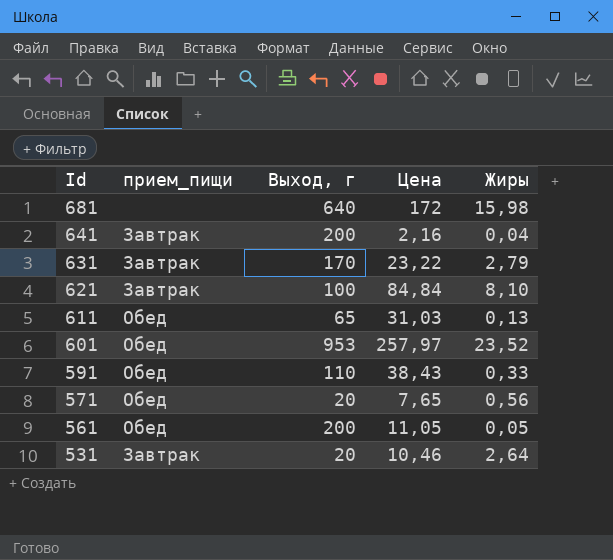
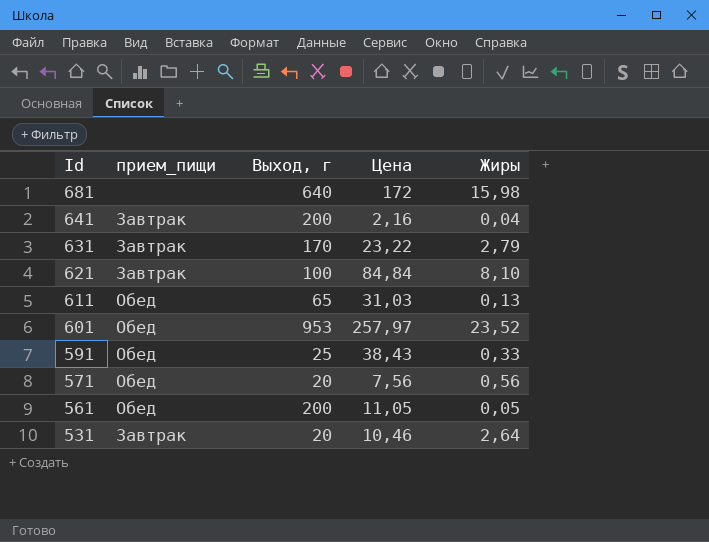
591 | Выход, г: 110 -> 25
571 | Цена: 7,65 -> 7,56

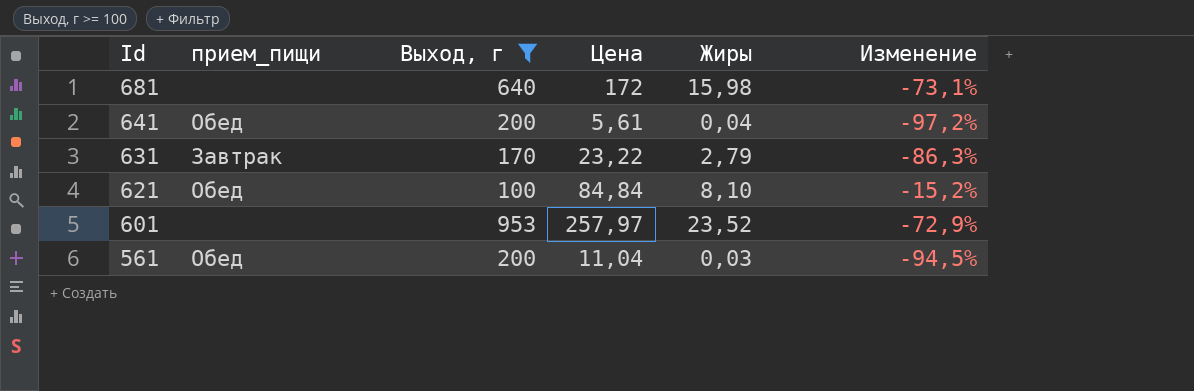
filter: none -> Выход, г >= 100
column Изменение | formula: none -> ([Цена] - [Выход, г]) / [Выход, г]
641 | прием_пищи: Завтрак -> Обед
641 | Цена: 2,16 -> 5,61
621 | прием_пищи: Завтрак -> Обед
601 | прием_пищи: Обед -> none
561 | Цена: 11,05 -> 11,04
561 | Жиры: 0,05 -> 0,03

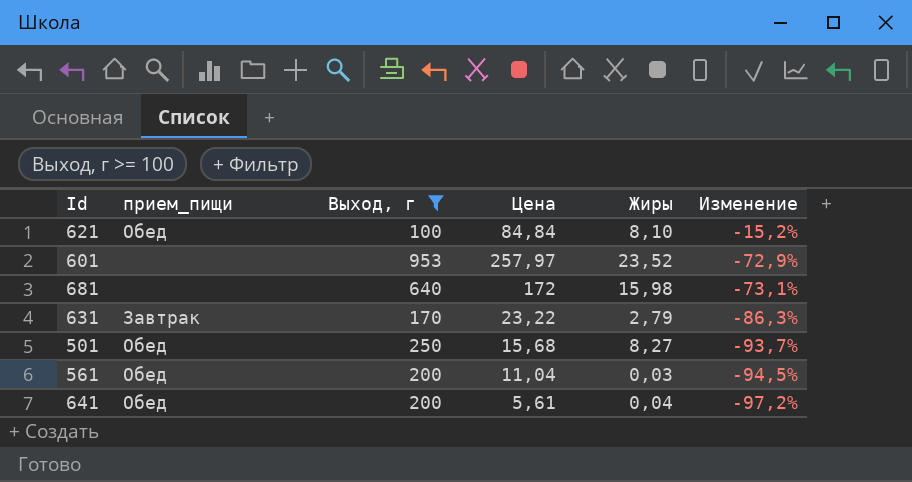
row order: Id descending -> Изменение descending
row 501: none -> Обед | 250 | 15,68 | 8,27 | -93,7%

